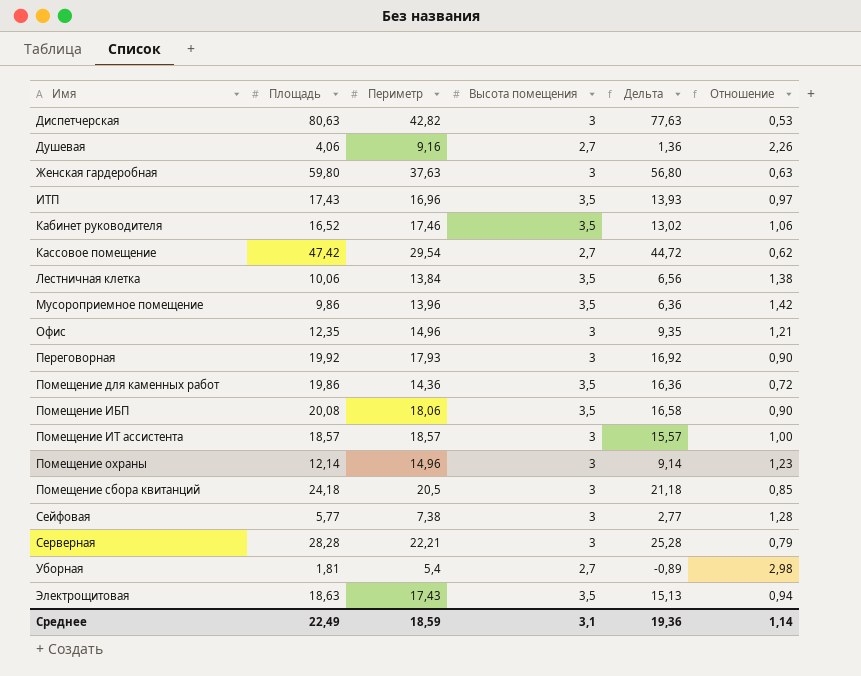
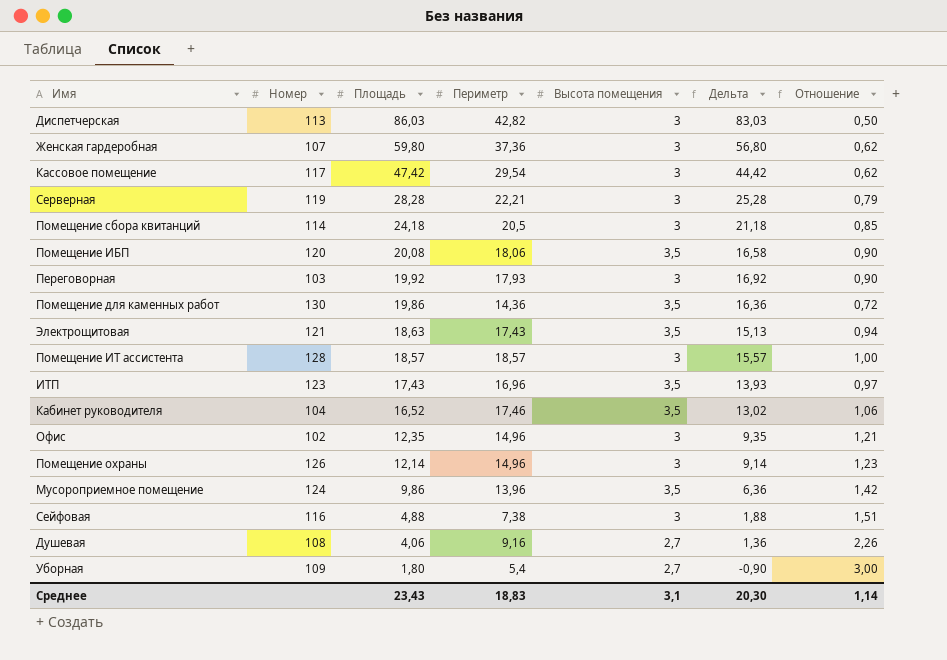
row order: Имя ascending -> Площадь descending
column Номер | position: none -> 2
row Лестничная клетка: 10,06 | 13,84 | 3,5 | 6,56 | 1,38 -> none
Диспетчерская | Площадь: 80,63 -> 86,03
Диспетчерская | Дельта: 77,63 -> 83,03
Диспетчерская | Отношение: 0,53 -> 0,50
Женская гардеробная | Периметр: 37,63 -> 37,36
Женская гардеробная | Отношение: 0,63 -> 0,62
Кассовое помещение | Высота помещения: 2,7 -> 3
Кассовое помещение | Дельта: 44,72 -> 44,42
Сейфовая | Площадь: 5,77 -> 4,88
Сейфовая | Дельта: 2,77 -> 1,88
Сейфовая | Отношение: 1,28 -> 1,51
Уборная | Площадь: 1,81 -> 1,80
Уборная | Дельта: -0,89 -> -0,90
Уборная | Отношение: 2,98 -> 3,00
Среднее | Площадь: 22,49 -> 23,43
Среднее | Периметр: 18,59 -> 18,83
Среднее | Дельта: 19,36 -> 20,30

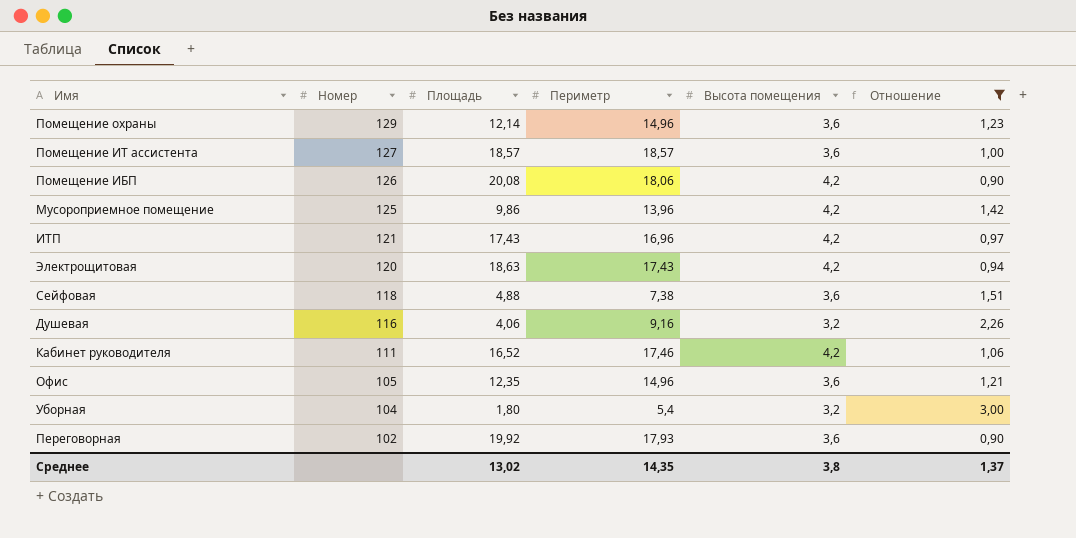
filter: none -> Отношение >= 0,90
row order: Площадь descending -> Номер descending
column Дельта | formula: [Площадь] - [Высота помещения] -> none
Помещение охраны | Номер: 126 -> 129
Помещение охраны | Высота помещения: 3 -> 3,6
Помещение ИТ ассистента | Номер: 128 -> 127
Помещение ИТ ассистента | Высота помещения: 3 -> 3,6
Помещение ИБП | Номер: 120 -> 126
Помещение ИБП | Высота помещения: 3,5 -> 4,2
Мусороприемное помещение | Номер: 124 -> 125
Мусороприемное помещение | Высота помещения: 3,5 -> 4,2
ИТП | Номер: 123 -> 121
ИТП | Высота помещения: 3,5 -> 4,2
Электрощитовая | Номер: 121 -> 120
Электрощитовая | Высота помещения: 3,5 -> 4,2
Сейфовая | Номер: 116 -> 118
Сейфовая | Высота помещения: 3 -> 3,6
Душевая | Номер: 108 -> 116
Душевая | Высота помещения: 2,7 -> 3,2
Кабинет руководителя | Номер: 104 -> 111
Кабинет руководителя | Высота помещения: 3,5 -> 4,2
Офис | Номер: 102 -> 105
Офис | Высота помещения: 3 -> 3,6
Уборная | Номер: 109 -> 104
Уборная | Высота помещения: 2,7 -> 3,2
Переговорная | Номер: 103 -> 102
Переговорная | Высота помещения: 3 -> 3,6
Среднее | Площадь: 23,43 -> 13,02
Среднее | Периметр: 18,83 -> 14,35
Среднее | Высота помещения: 3,1 -> 3,8
Среднее | Отношение: 1,14 -> 1,37

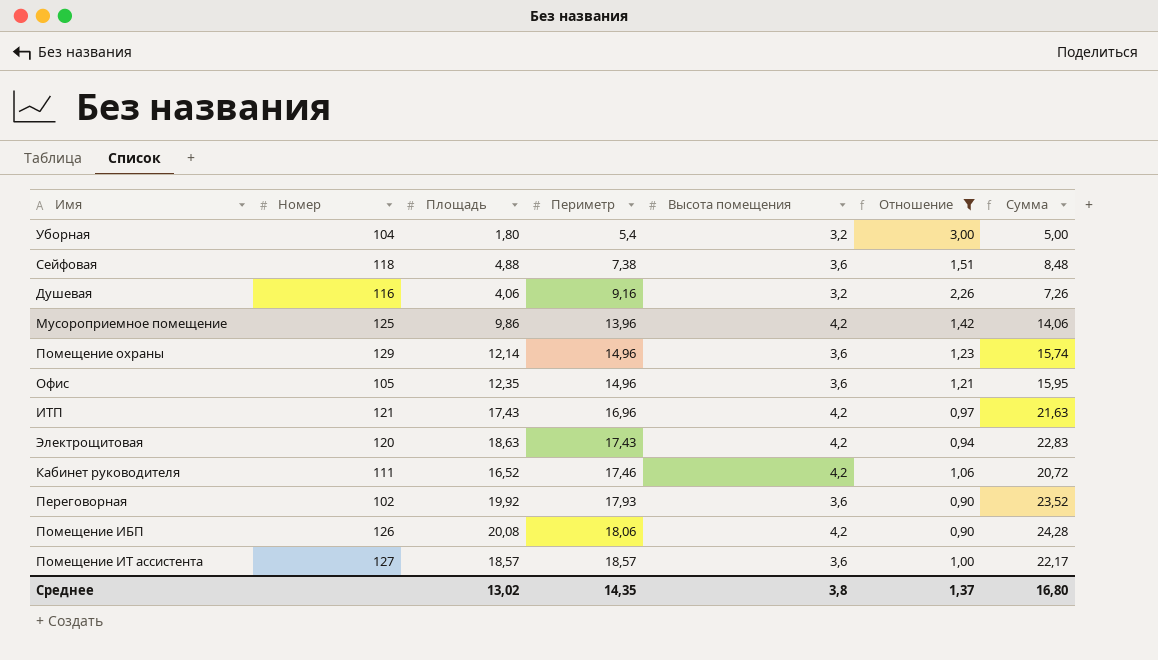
row order: Номер descending -> Периметр ascending
column Сумма | formula: none -> [Площадь] + [Высота помещения]

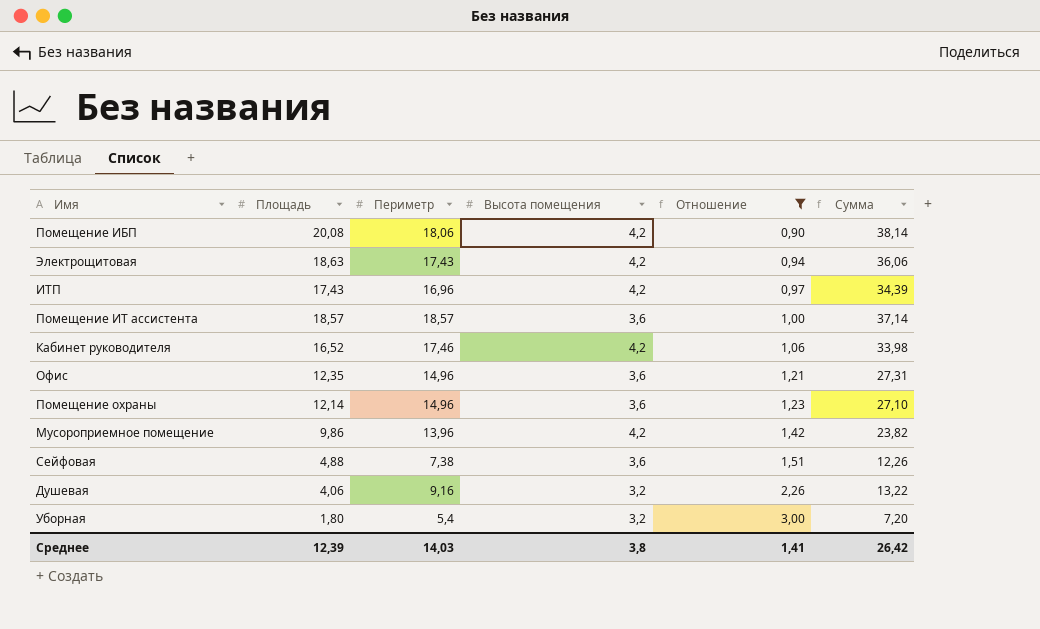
row order: Периметр ascending -> Отношение ascending
column Номер | position: 2 -> none
column Сумма | formula: [Площадь] + [Высота помещения] -> [Площадь] + [Периметр]
row Переговорная: 102 | 19,92 | 17,93 | 3,6 | 0,90 | 23,52 -> none
Среднее | Площадь: 13,02 -> 12,39
Среднее | Периметр: 14,35 -> 14,03
Среднее | Отношение: 1,37 -> 1,41
Среднее | Сумма: 16,80 -> 26,42

